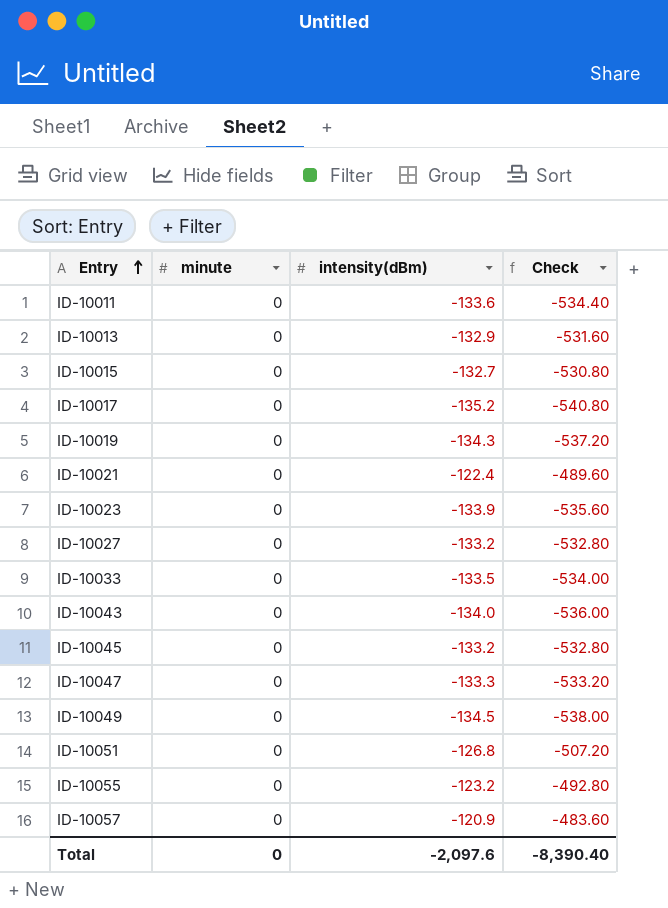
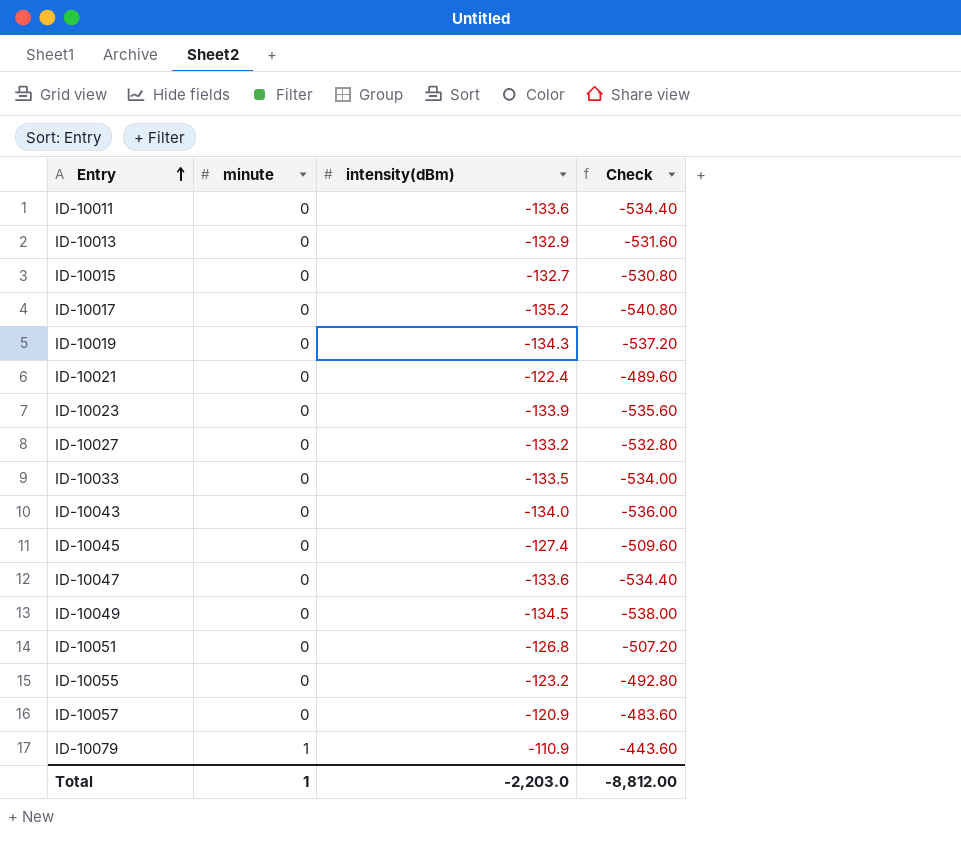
ID-10045 | intensity(dBm): -133.2 -> -127.4
ID-10045 | Check: -532.80 -> -509.60
ID-10047 | intensity(dBm): -133.3 -> -133.6
ID-10047 | Check: -533.20 -> -534.40
row ID-10079: none -> 1 | -110.9 | -443.60
Total | minute: 0 -> 1
Total | intensity(dBm): -2,097.6 -> -2,203.0
Total | Check: -8,390.40 -> -8,812.00

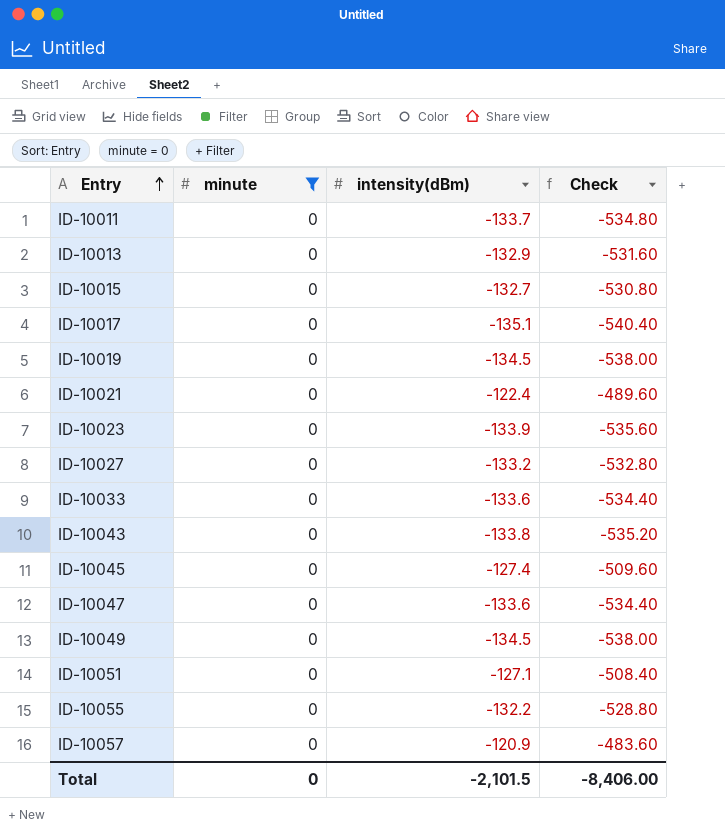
filter: none -> minute = 0
ID-10011 | intensity(dBm): -133.6 -> -133.7
ID-10011 | Check: -534.40 -> -534.80
ID-10017 | intensity(dBm): -135.2 -> -135.1
ID-10017 | Check: -540.80 -> -540.40
ID-10019 | intensity(dBm): -134.3 -> -134.5
ID-10019 | Check: -537.20 -> -538.00
ID-10033 | intensity(dBm): -133.5 -> -133.6
ID-10033 | Check: -534.00 -> -534.40
ID-10043 | intensity(dBm): -134.0 -> -133.8
ID-10043 | Check: -536.00 -> -535.20
ID-10051 | intensity(dBm): -126.8 -> -127.1
ID-10051 | Check: -507.20 -> -508.40
ID-10055 | intensity(dBm): -123.2 -> -132.2
ID-10055 | Check: -492.80 -> -528.80
Total | minute: 1 -> 0
Total | intensity(dBm): -2,203.0 -> -2,101.5
Total | Check: -8,812.00 -> -8,406.00

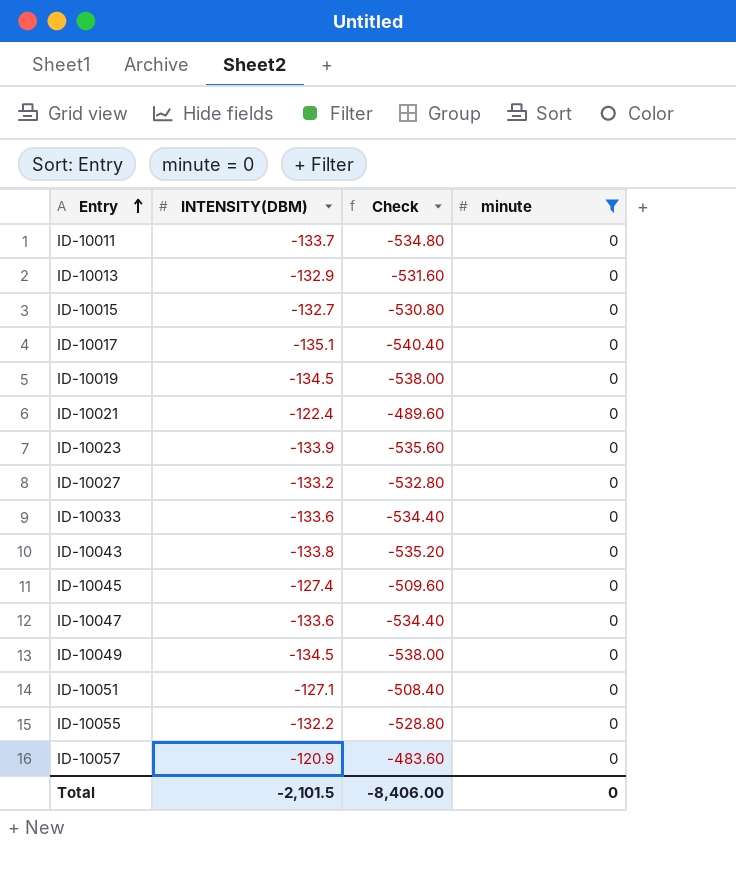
column name: intensity(dBm) -> INTENSITY(DBM)
column minute | position: 2 -> 4

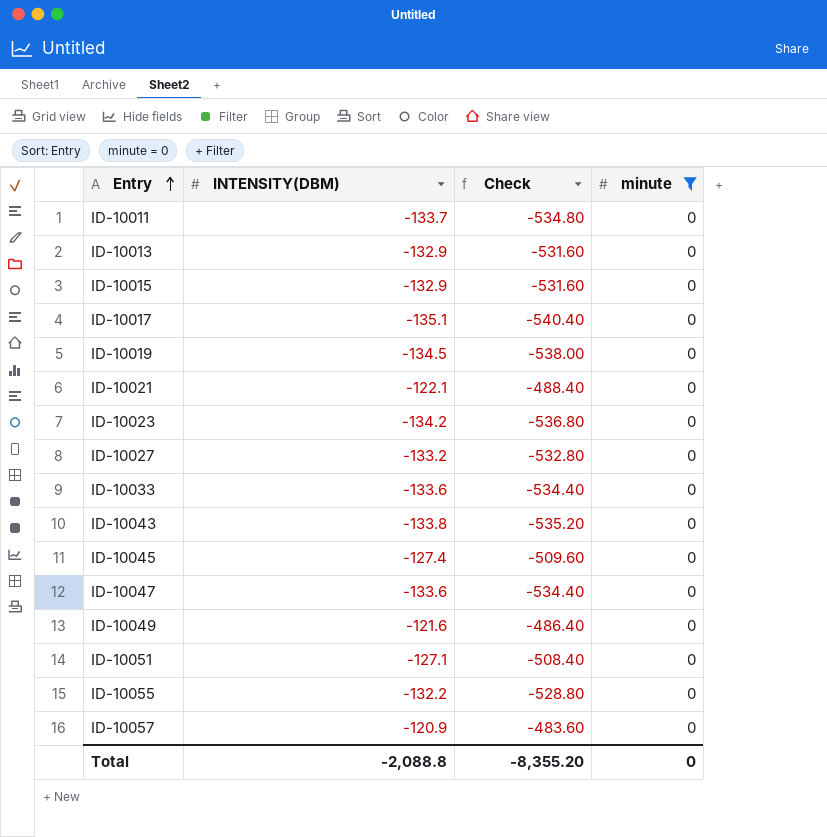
ID-10015 | INTENSITY(DBM): -132.7 -> -132.9
ID-10015 | Check: -530.80 -> -531.60
ID-10021 | INTENSITY(DBM): -122.4 -> -122.1
ID-10021 | Check: -489.60 -> -488.40
ID-10023 | INTENSITY(DBM): -133.9 -> -134.2
ID-10023 | Check: -535.60 -> -536.80
ID-10049 | INTENSITY(DBM): -134.5 -> -121.6
ID-10049 | Check: -538.00 -> -486.40
Total | INTENSITY(DBM): -2,101.5 -> -2,088.8
Total | Check: -8,406.00 -> -8,355.20

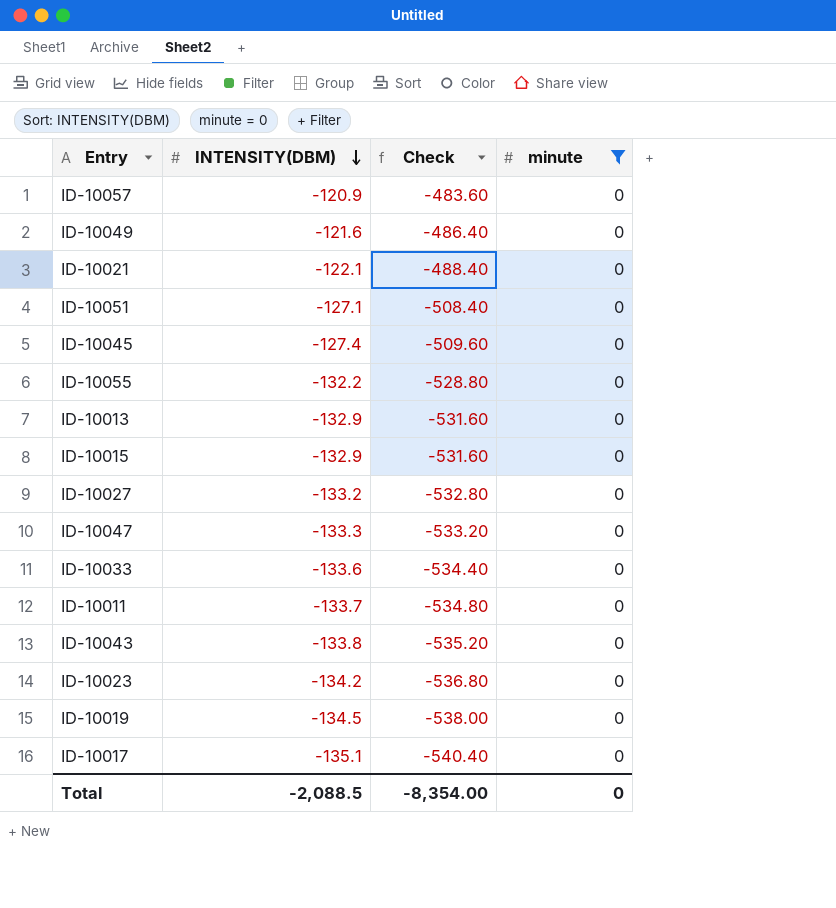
row order: Entry ascending -> INTENSITY(DBM) descending
ID-10047 | INTENSITY(DBM): -133.6 -> -133.3
ID-10047 | Check: -534.40 -> -533.20
Total | INTENSITY(DBM): -2,088.8 -> -2,088.5
Total | Check: -8,355.20 -> -8,354.00

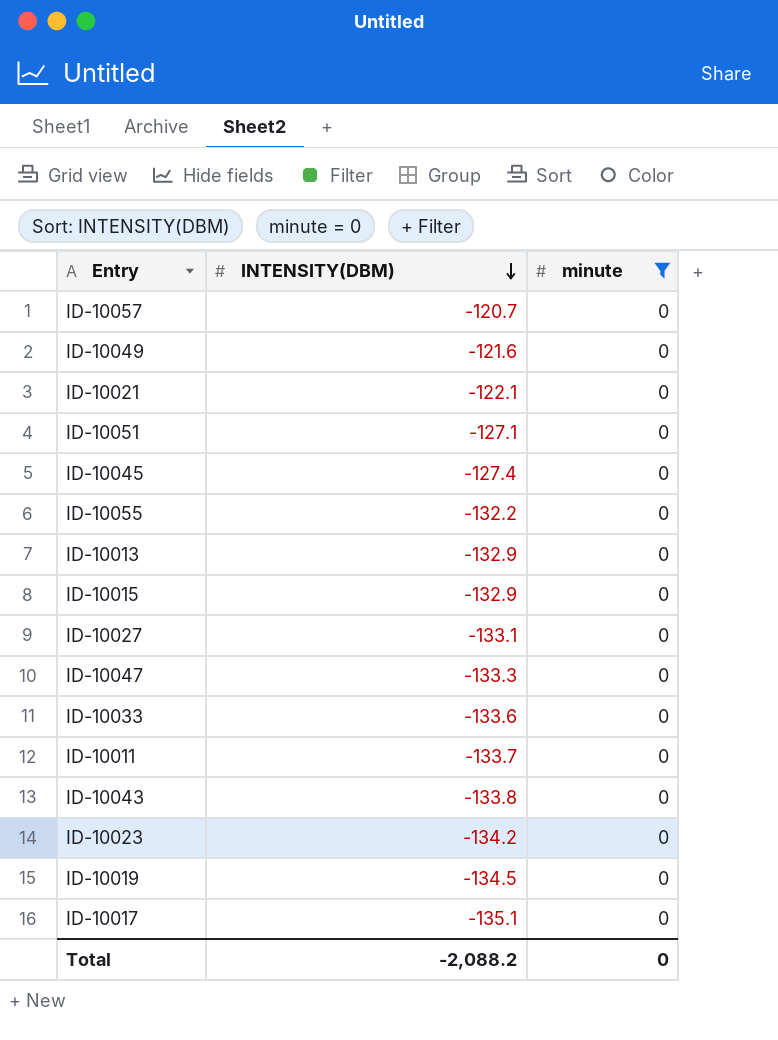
column Check | formula: [INTENSITY(DBM)] * 4 -> none
ID-10057 | INTENSITY(DBM): -120.9 -> -120.7
ID-10027 | INTENSITY(DBM): -133.2 -> -133.1
Total | INTENSITY(DBM): -2,088.5 -> -2,088.2

